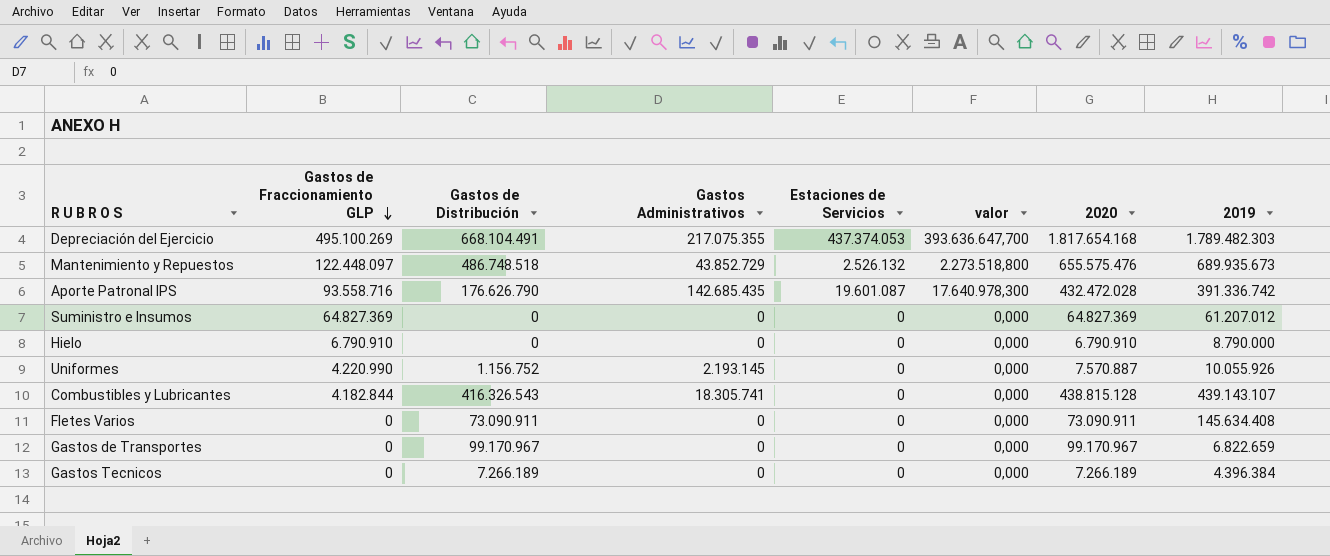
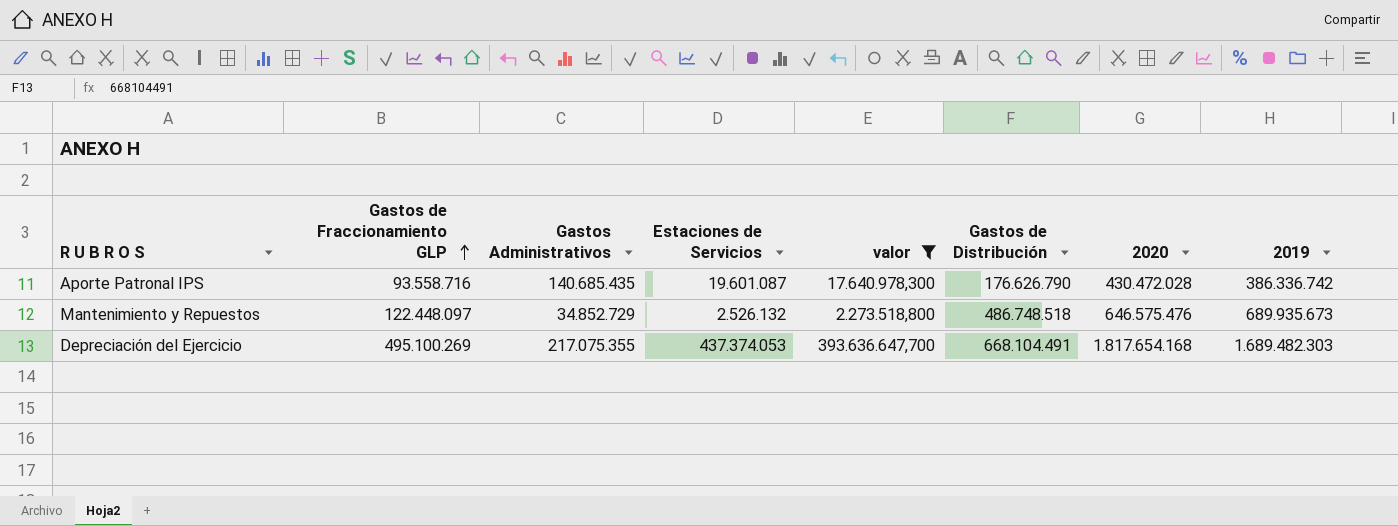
filter: none -> valor != 0,000
row order: Gastos de Fraccionamiento GLP descending -> Gastos de Fraccionamiento GLP ascending
column Gastos de Distribución | position: 3 -> 6
Aporte Patronal IPS | Gastos Administrativos: 142.685.435 -> 140.685.435
Aporte Patronal IPS | 2020: 432.472.028 -> 430.472.028
Aporte Patronal IPS | 2019: 391.336.742 -> 386.336.742
Mantenimiento y Repuestos | Gastos Administrativos: 43.852.729 -> 34.852.729
Mantenimiento y Repuestos | 2020: 655.575.476 -> 646.575.476
Depreciación del Ejercicio | 2019: 1.789.482.303 -> 1.689.482.303

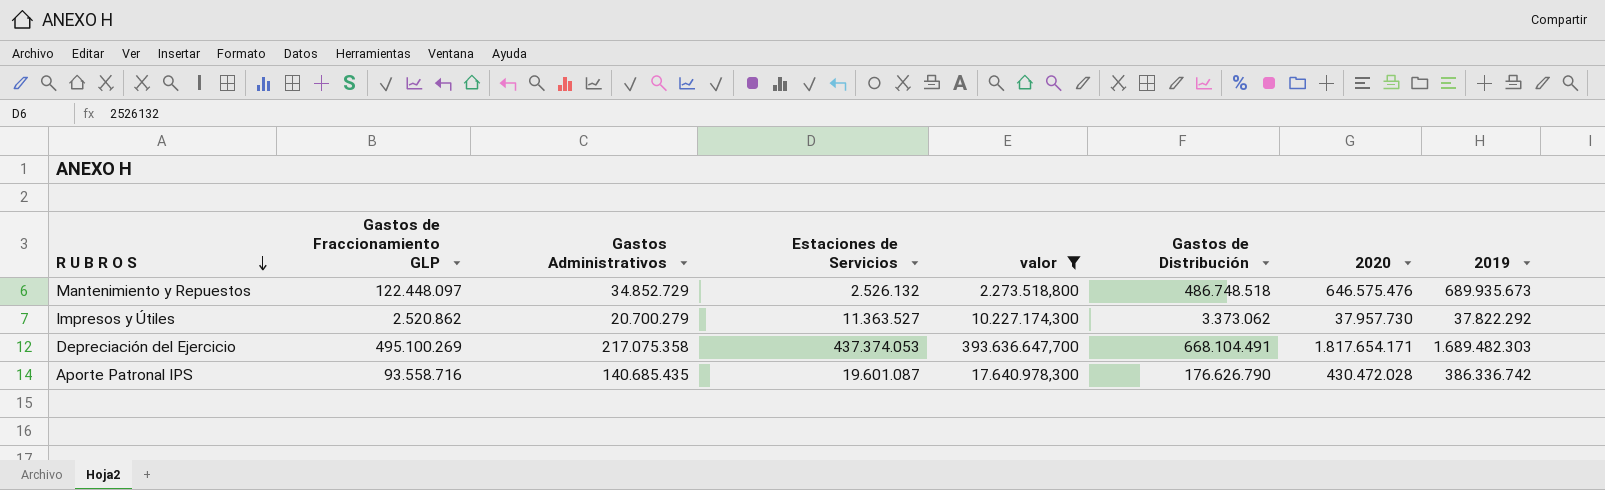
row order: Gastos de Fraccionamiento GLP ascending -> R U B R O S descending
row Impresos y Útiles: none -> 2.520.862 | 20.700.279 | 11.363.527 | 10.227.174,300 | 3.373.062 | 37.957.730 | 37.822.292
Depreciación del Ejercicio | Gastos Administrativos: 217.075.355 -> 217.075.358
Depreciación del Ejercicio | 2020: 1.817.654.168 -> 1.817.654.171

